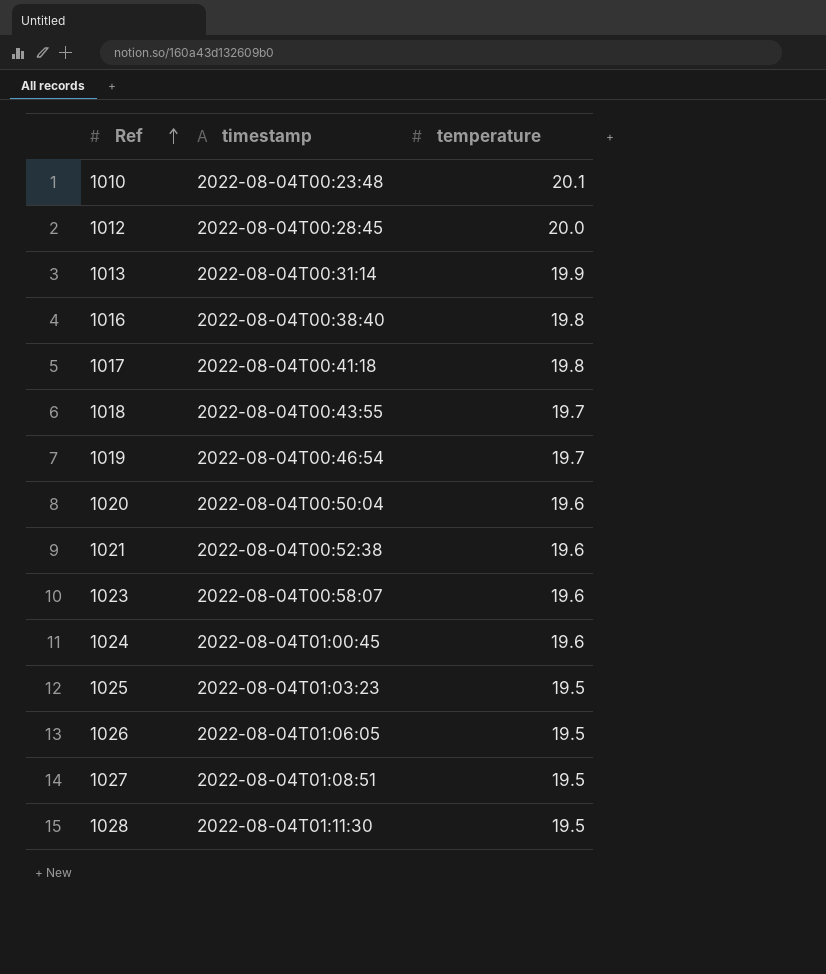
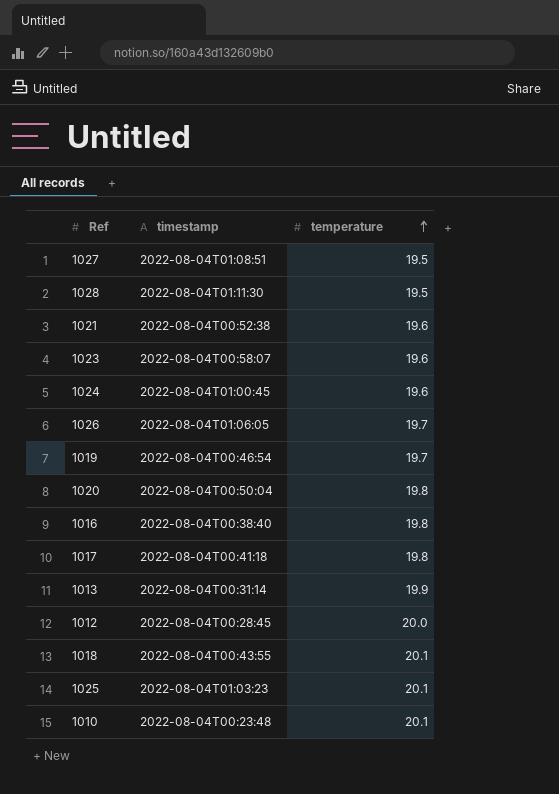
row order: Ref ascending -> temperature ascending
1026 | temperature: 19.5 -> 19.7
1020 | temperature: 19.6 -> 19.8
1018 | temperature: 19.7 -> 20.1
1025 | temperature: 19.5 -> 20.1

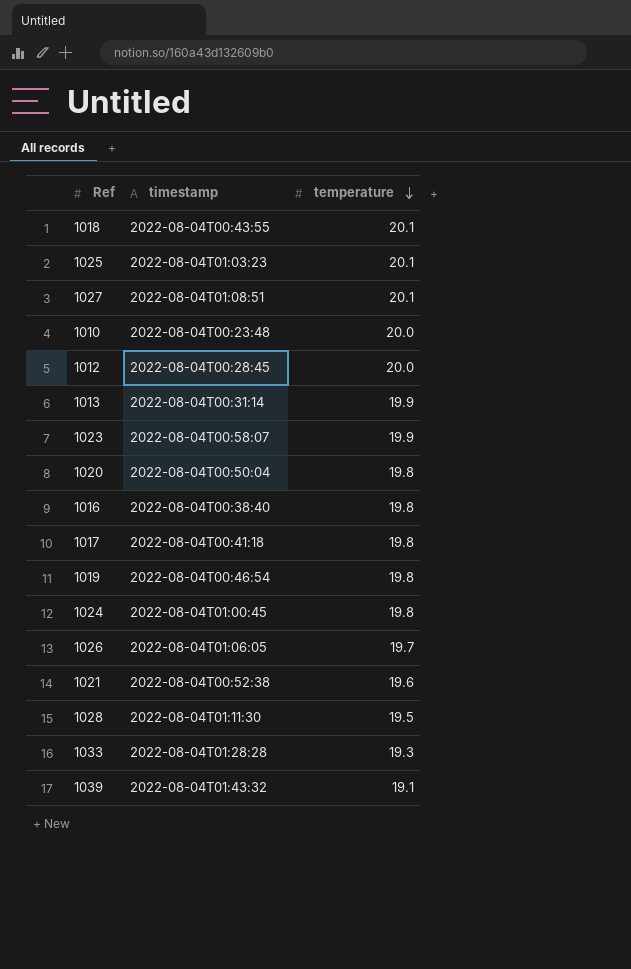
row order: temperature ascending -> temperature descending
1027 | temperature: 19.5 -> 20.1
1010 | temperature: 20.1 -> 20.0
1023 | temperature: 19.6 -> 19.9
1019 | temperature: 19.7 -> 19.8
1024 | temperature: 19.6 -> 19.8
row 1033: none -> 2022-08-04T01:28:28 | 19.3
row 1039: none -> 2022-08-04T01:43:32 | 19.1

